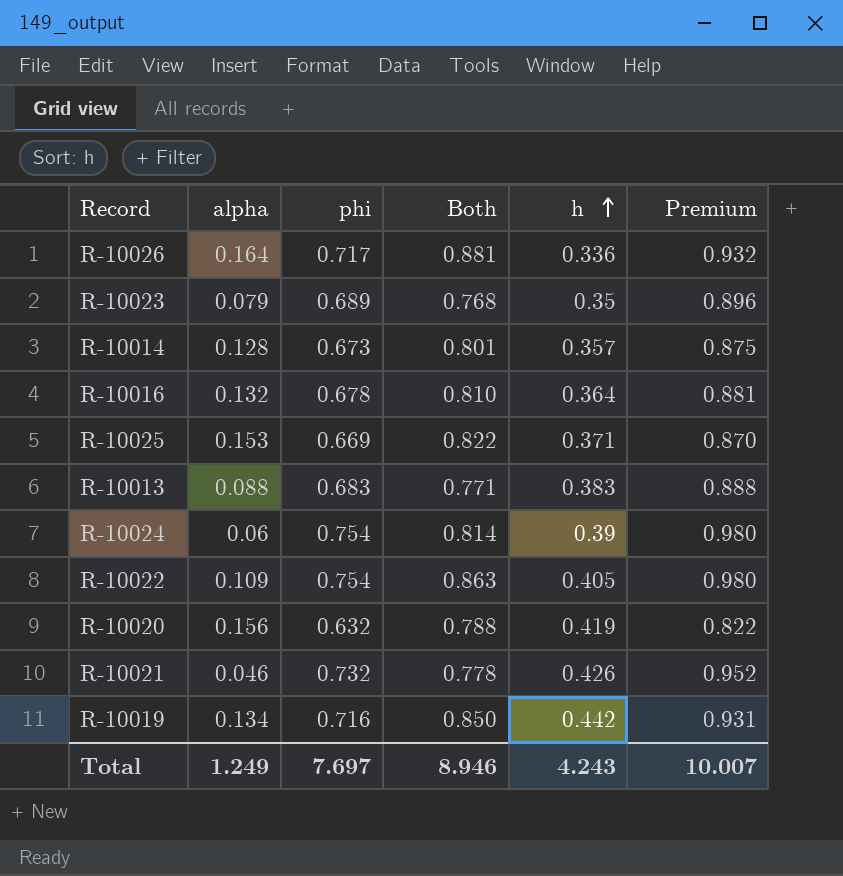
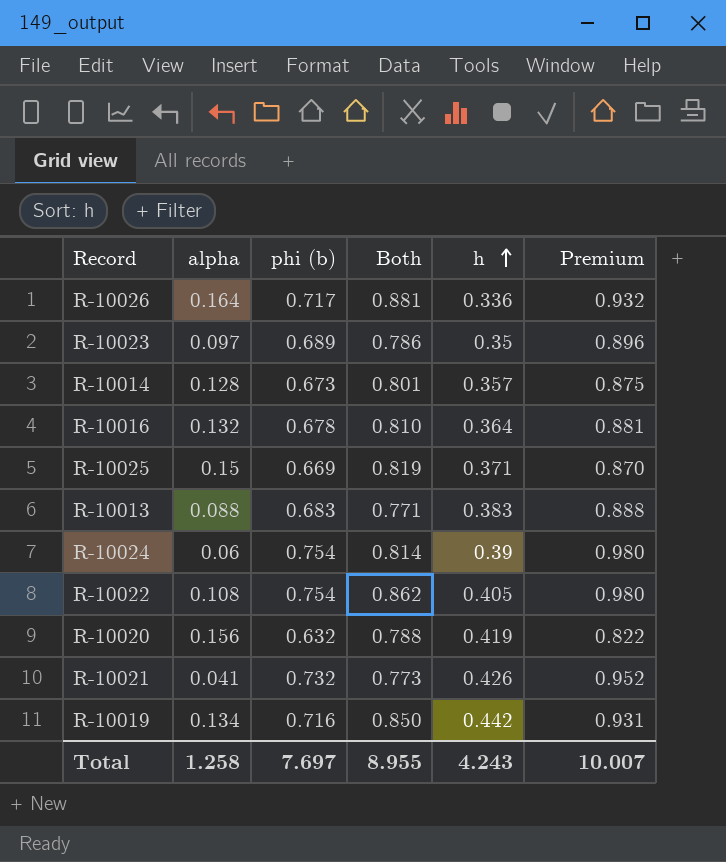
column name: phi -> phi (b)
R-10023 | alpha: 0.079 -> 0.097
R-10023 | Both: 0.768 -> 0.786
R-10025 | alpha: 0.153 -> 0.15
R-10025 | Both: 0.822 -> 0.819
R-10022 | alpha: 0.109 -> 0.108
R-10022 | Both: 0.863 -> 0.862
R-10021 | alpha: 0.046 -> 0.041
R-10021 | Both: 0.778 -> 0.773
Total | alpha: 1.249 -> 1.258
Total | Both: 8.946 -> 8.955

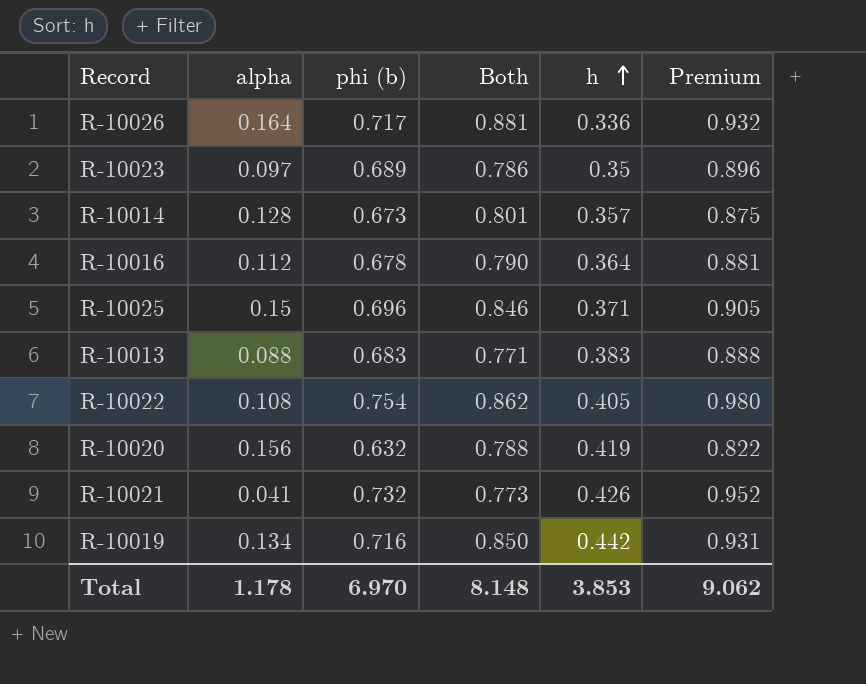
row R-10024: 0.06 | 0.754 | 0.814 | 0.39 | 0.980 -> none
R-10016 | alpha: 0.132 -> 0.112
R-10016 | Both: 0.810 -> 0.790
R-10025 | phi (b): 0.669 -> 0.696
R-10025 | Both: 0.819 -> 0.846
R-10025 | Premium: 0.870 -> 0.905
Total | alpha: 1.258 -> 1.178
Total | phi (b): 7.697 -> 6.970
Total | Both: 8.955 -> 8.148
Total | h: 4.243 -> 3.853
Total | Premium: 10.007 -> 9.062

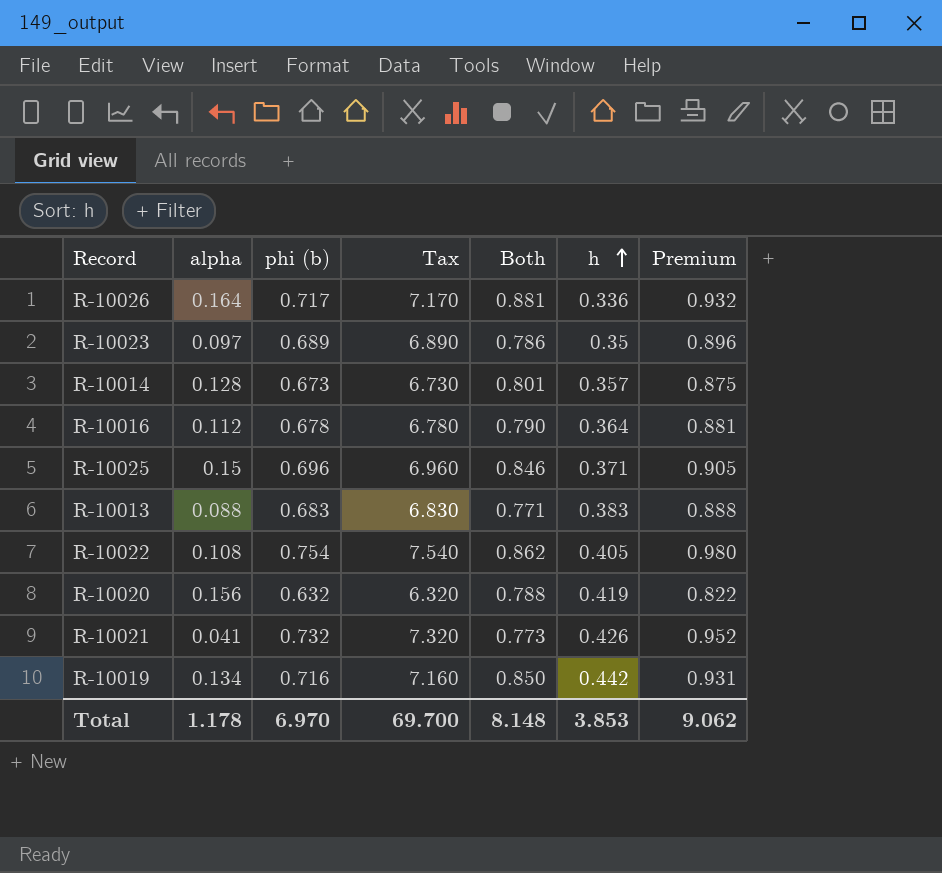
column Tax | formula: none -> [phi (b)] * 10

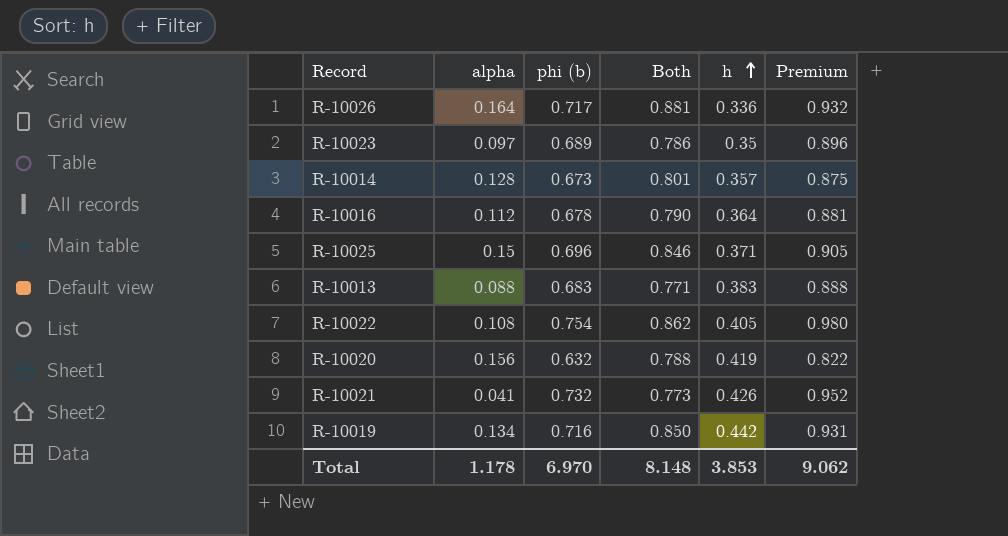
column Tax | formula: [phi (b)] * 10 -> none

